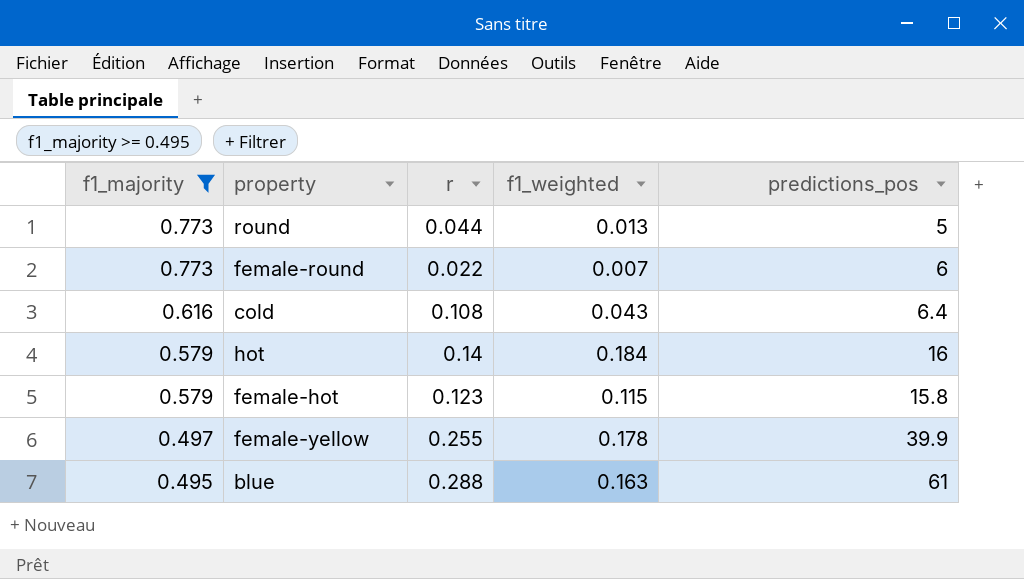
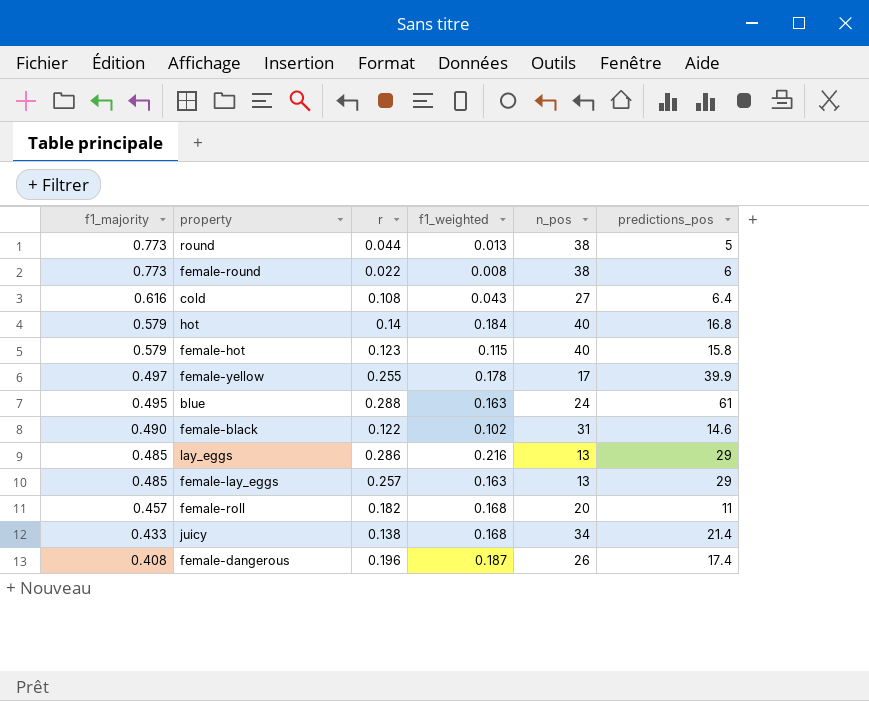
filter: f1_majority >= 0.495 -> none
column n_pos | position: none -> 5
female-round | f1_weighted: 0.007 -> 0.008
hot | predictions_pos: 16 -> 16.8

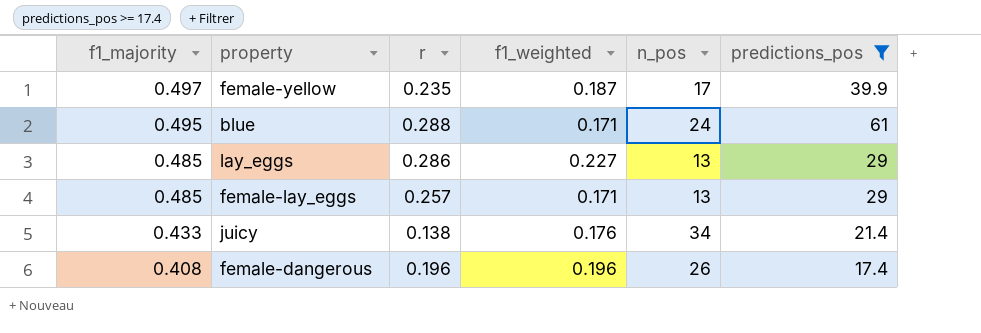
filter: none -> predictions_pos >= 17.4
female-yellow | r: 0.255 -> 0.235
female-yellow | f1_weighted: 0.178 -> 0.187
blue | f1_weighted: 0.163 -> 0.171
lay_eggs | f1_weighted: 0.216 -> 0.227
female-lay_eggs | f1_weighted: 0.163 -> 0.171
juicy | f1_weighted: 0.168 -> 0.176
female-dangerous | f1_weighted: 0.187 -> 0.196

